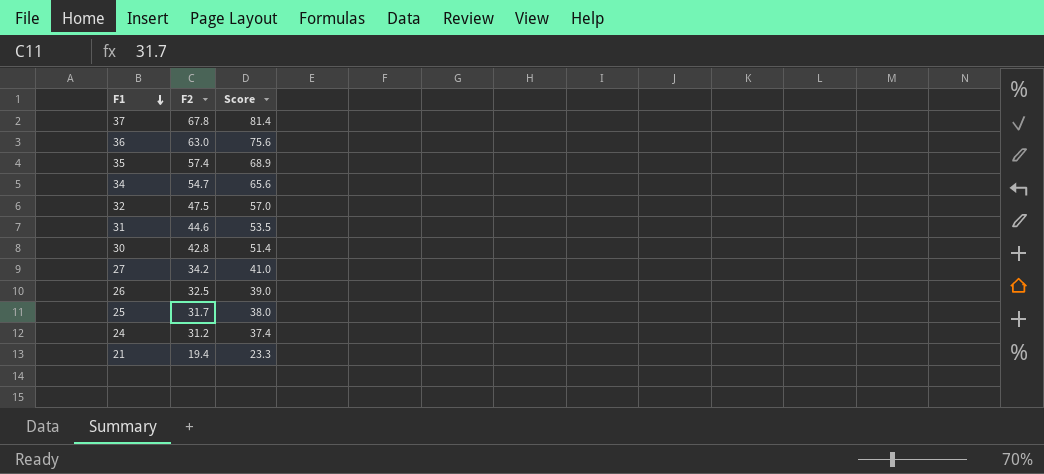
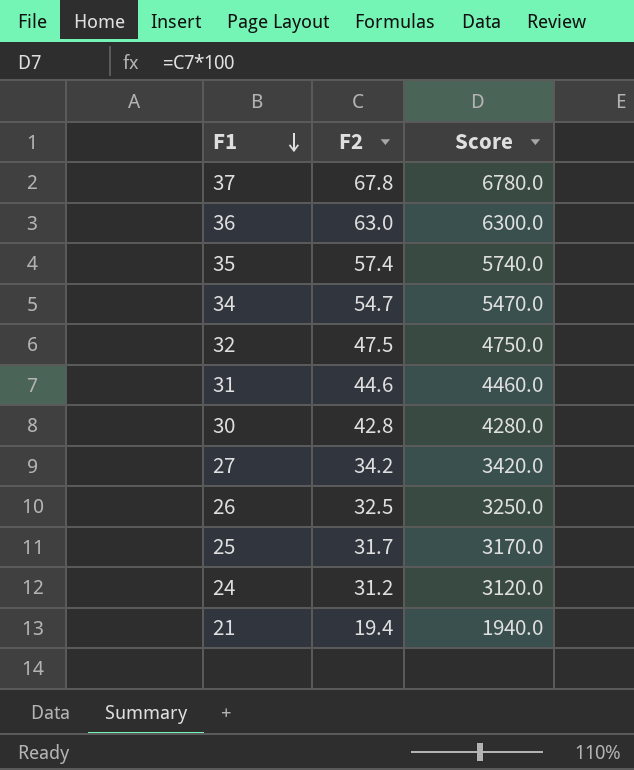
column Score | formula: [F2] * 1.2 -> [F2] * 100

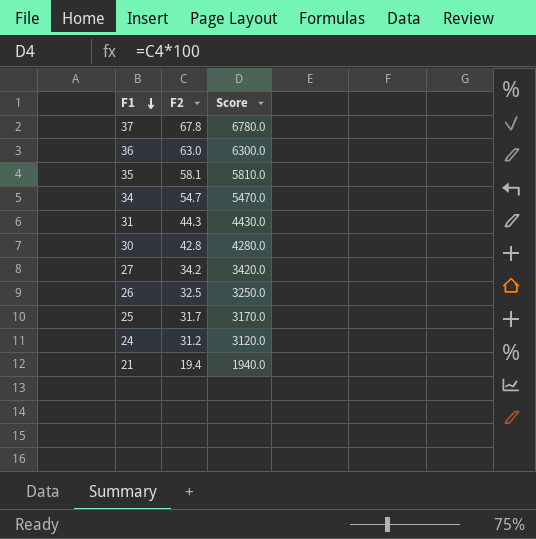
row 32: 47.5 | 4750.0 -> none
35 | F2: 57.4 -> 58.1
35 | Score: 5740.0 -> 5810.0
31 | F2: 44.6 -> 44.3
31 | Score: 4460.0 -> 4430.0

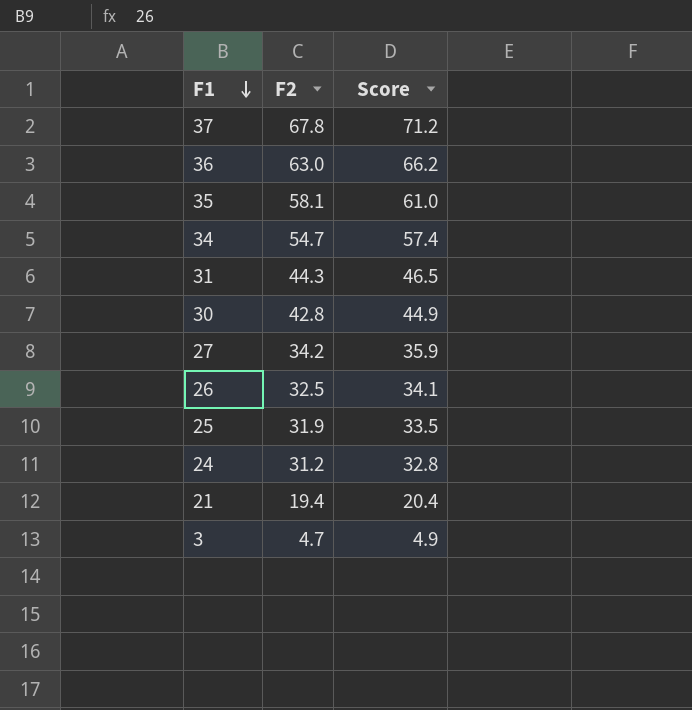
column Score | formula: [F2] * 100 -> [F2] * 1.05
25 | F2: 31.7 -> 31.9
row 3: none -> 4.7 | 4.9

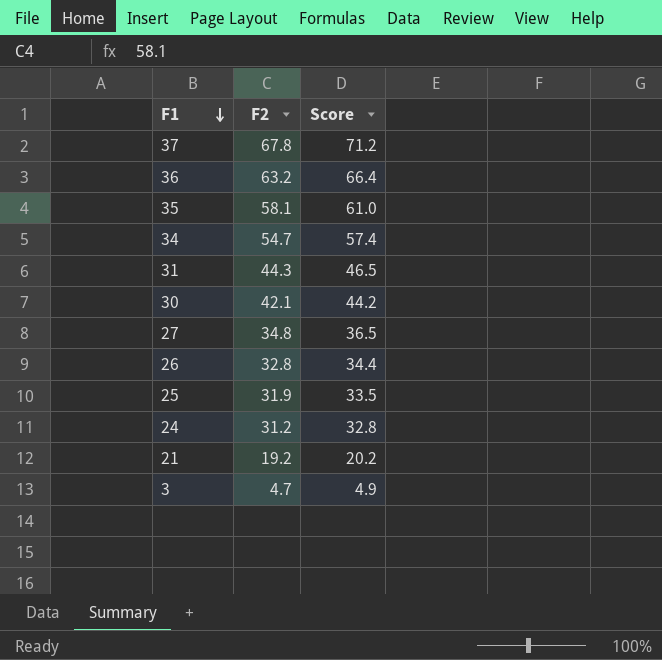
36 | F2: 63.0 -> 63.2
36 | Score: 66.2 -> 66.4
30 | F2: 42.8 -> 42.1
30 | Score: 44.9 -> 44.2
27 | F2: 34.2 -> 34.8
27 | Score: 35.9 -> 36.5
26 | F2: 32.5 -> 32.8
26 | Score: 34.1 -> 34.4
21 | F2: 19.4 -> 19.2
21 | Score: 20.4 -> 20.2

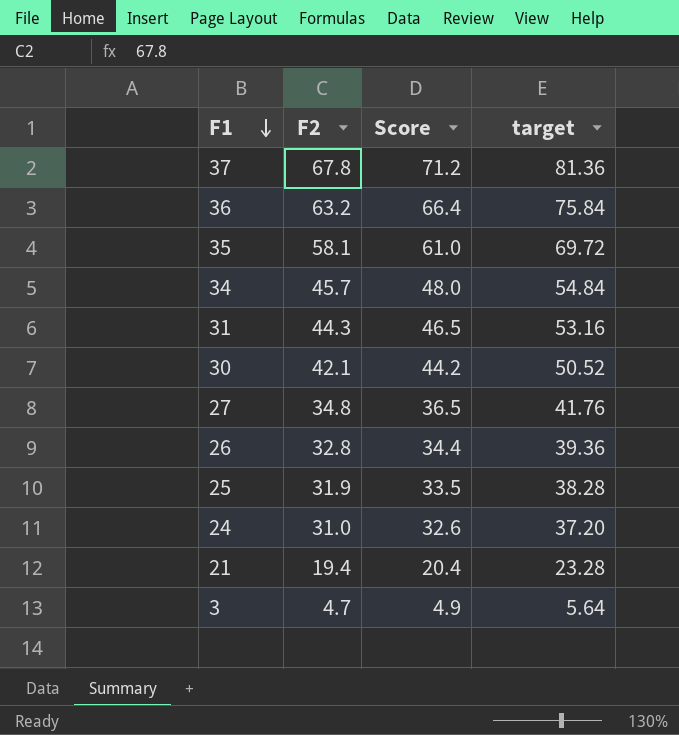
column target | formula: none -> [F2] * 1.2
34 | F2: 54.7 -> 45.7
34 | Score: 57.4 -> 48.0
24 | F2: 31.2 -> 31.0
24 | Score: 32.8 -> 32.6
21 | F2: 19.2 -> 19.4
21 | Score: 20.2 -> 20.4

